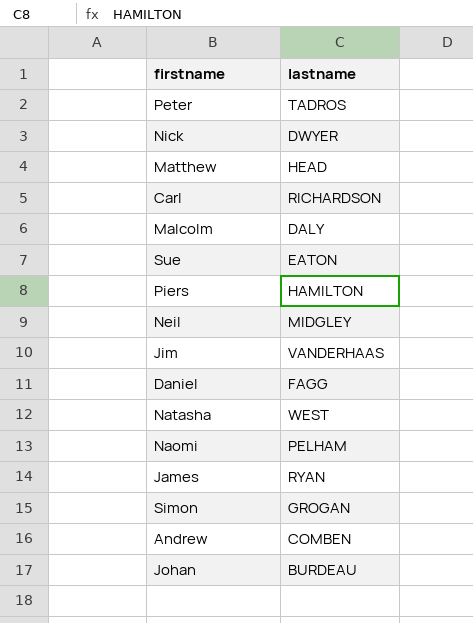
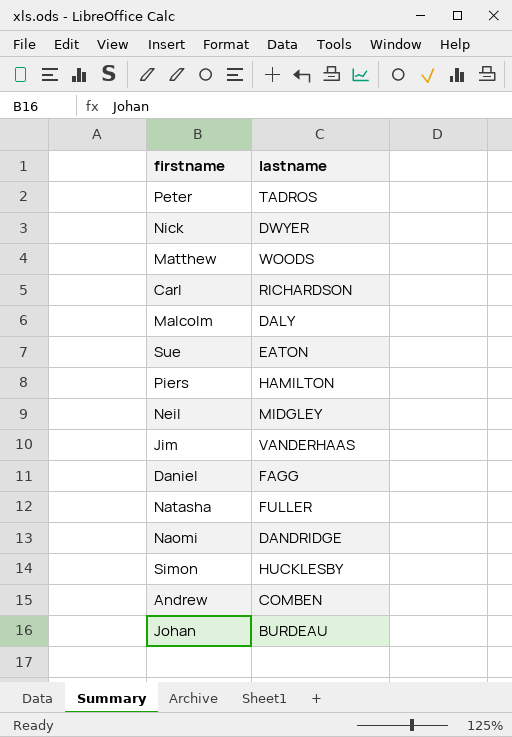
row James: RYAN -> none
Matthew | lastname: HEAD -> WOODS
Natasha | lastname: WEST -> FULLER
Naomi | lastname: PELHAM -> DANDRIDGE
Simon | lastname: GROGAN -> HUCKLESBY

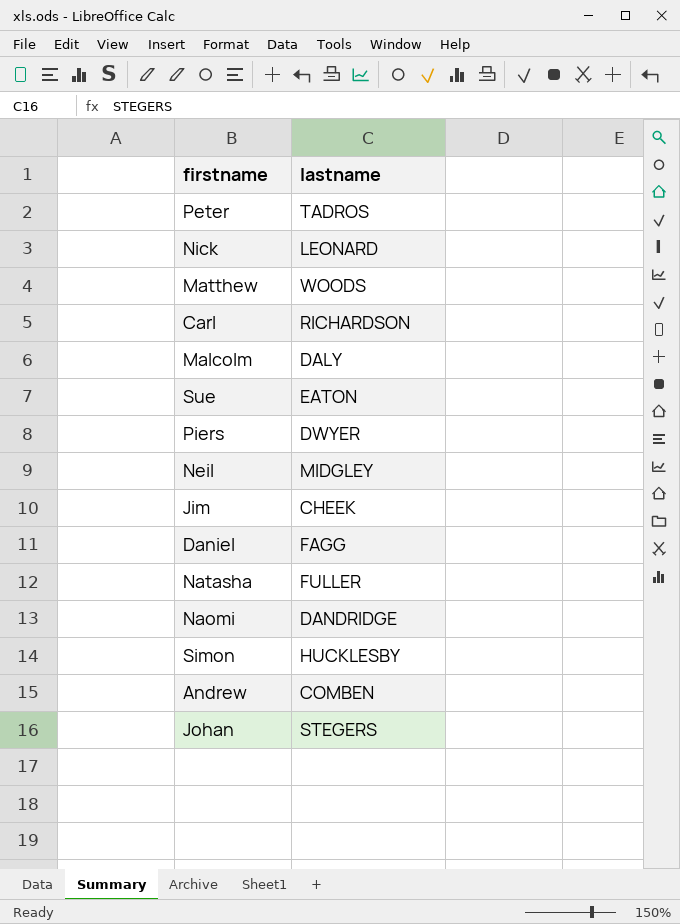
Nick | lastname: DWYER -> LEONARD
Piers | lastname: HAMILTON -> DWYER
Jim | lastname: VANDERHAAS -> CHEEK
Johan | lastname: BURDEAU -> STEGERS

